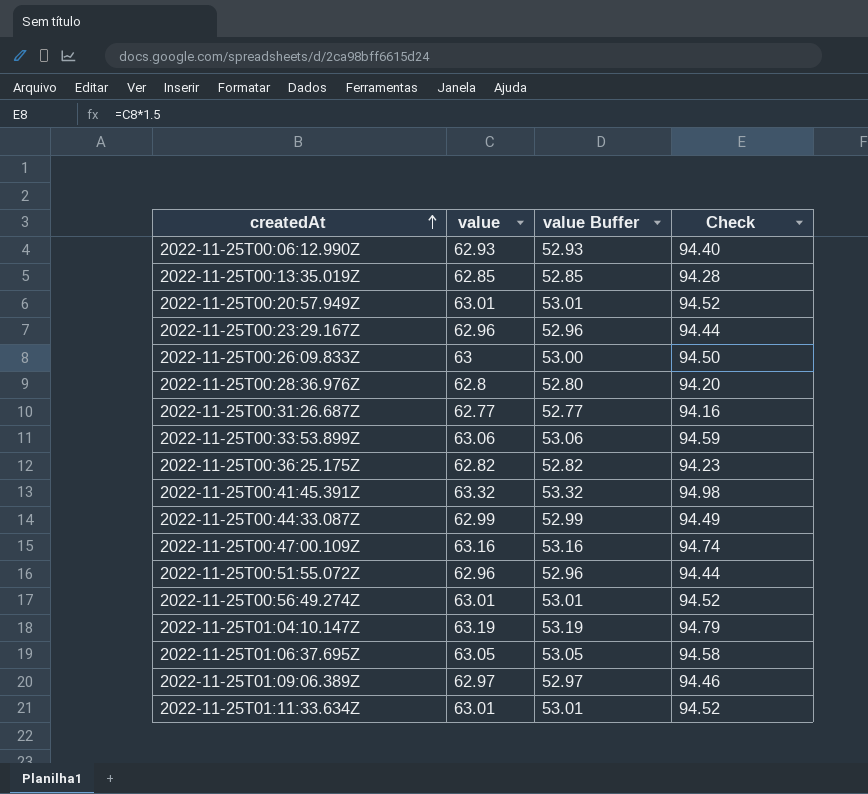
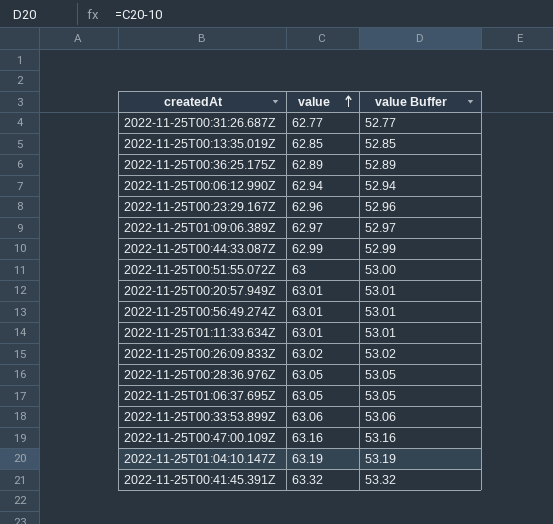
row order: createdAt ascending -> value ascending
column Check | formula: [value] * 1.5 -> none
2022-11-25T00:36:25.175Z | value: 62.82 -> 62.89
2022-11-25T00:36:25.175Z | value Buffer: 52.82 -> 52.89
2022-11-25T00:06:12.990Z | value: 62.93 -> 62.94
2022-11-25T00:06:12.990Z | value Buffer: 52.93 -> 52.94
2022-11-25T00:51:55.072Z | value: 62.96 -> 63
2022-11-25T00:51:55.072Z | value Buffer: 52.96 -> 53.00
2022-11-25T00:26:09.833Z | value: 63 -> 63.02
2022-11-25T00:26:09.833Z | value Buffer: 53.00 -> 53.02
2022-11-25T00:28:36.976Z | value: 62.8 -> 63.05
2022-11-25T00:28:36.976Z | value Buffer: 52.80 -> 53.05

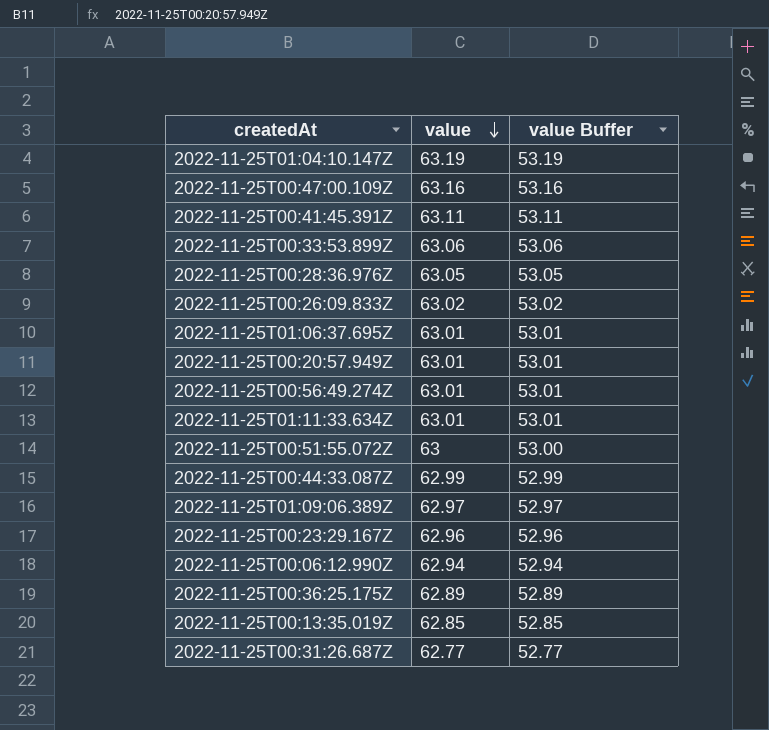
row order: value ascending -> value descending
2022-11-25T00:41:45.391Z | value: 63.32 -> 63.11
2022-11-25T00:41:45.391Z | value Buffer: 53.32 -> 53.11
2022-11-25T01:06:37.695Z | value: 63.05 -> 63.01
2022-11-25T01:06:37.695Z | value Buffer: 53.05 -> 53.01

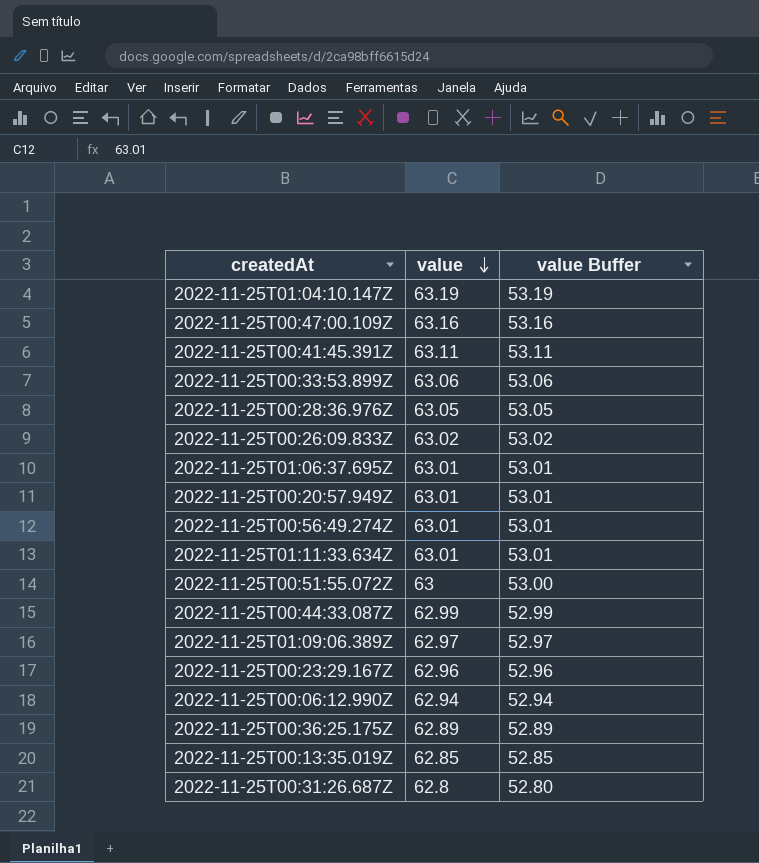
2022-11-25T00:31:26.687Z | value: 62.77 -> 62.8
2022-11-25T00:31:26.687Z | value Buffer: 52.77 -> 52.80

